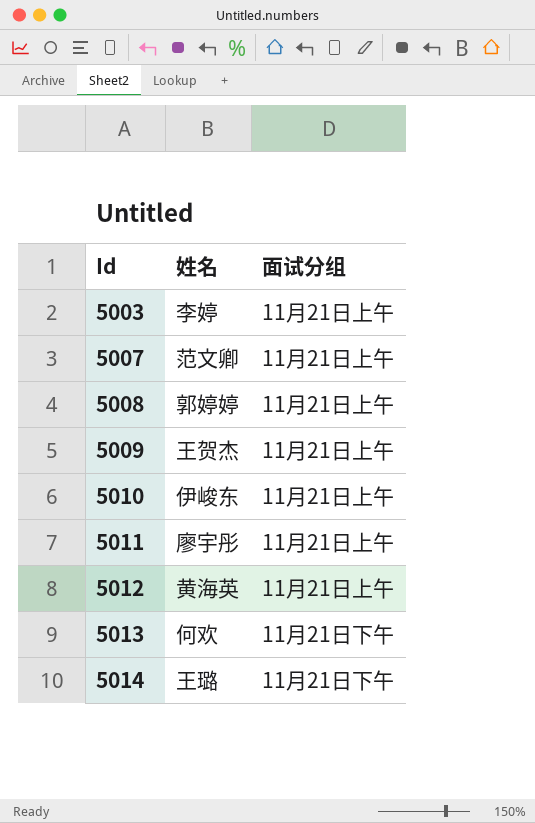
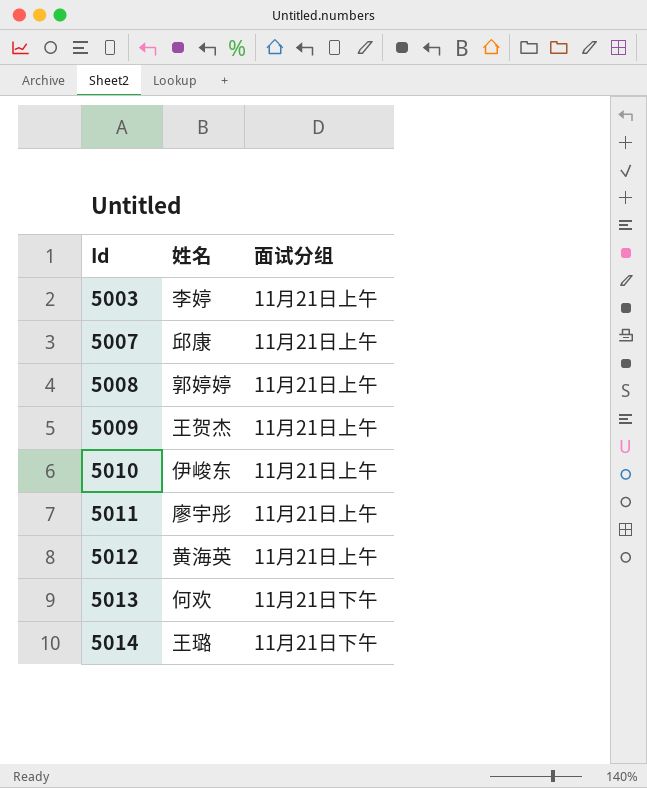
5007 | 姓名: 范文卿 -> 邱康

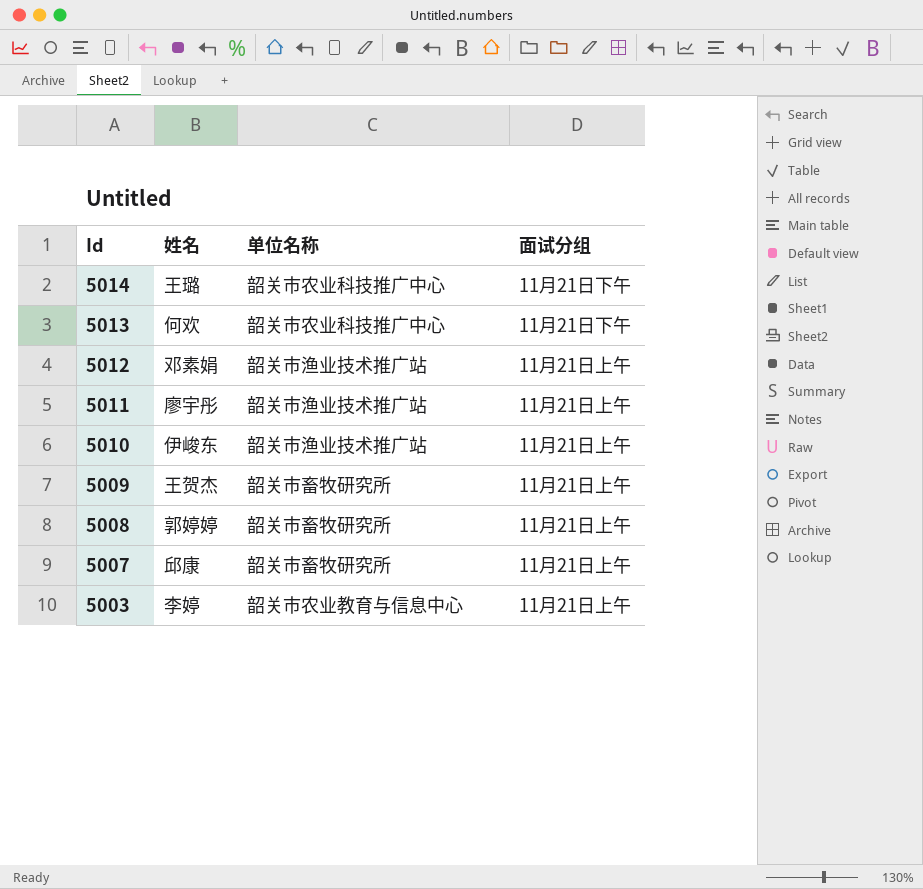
row order: Id ascending -> Id descending
column 单位名称 | position: none -> 3
5012 | 姓名: 黄海英 -> 邓素娟

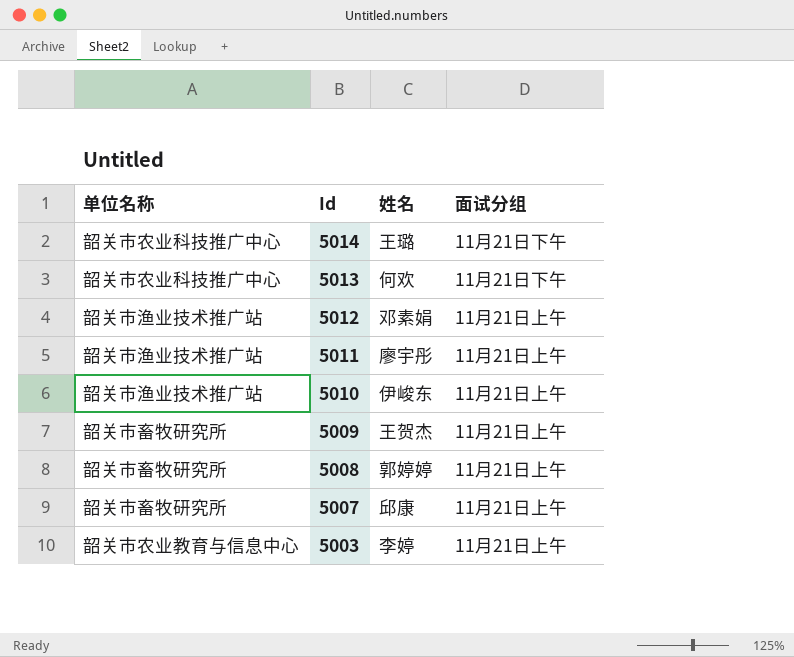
column 单位名称 | position: 3 -> 1

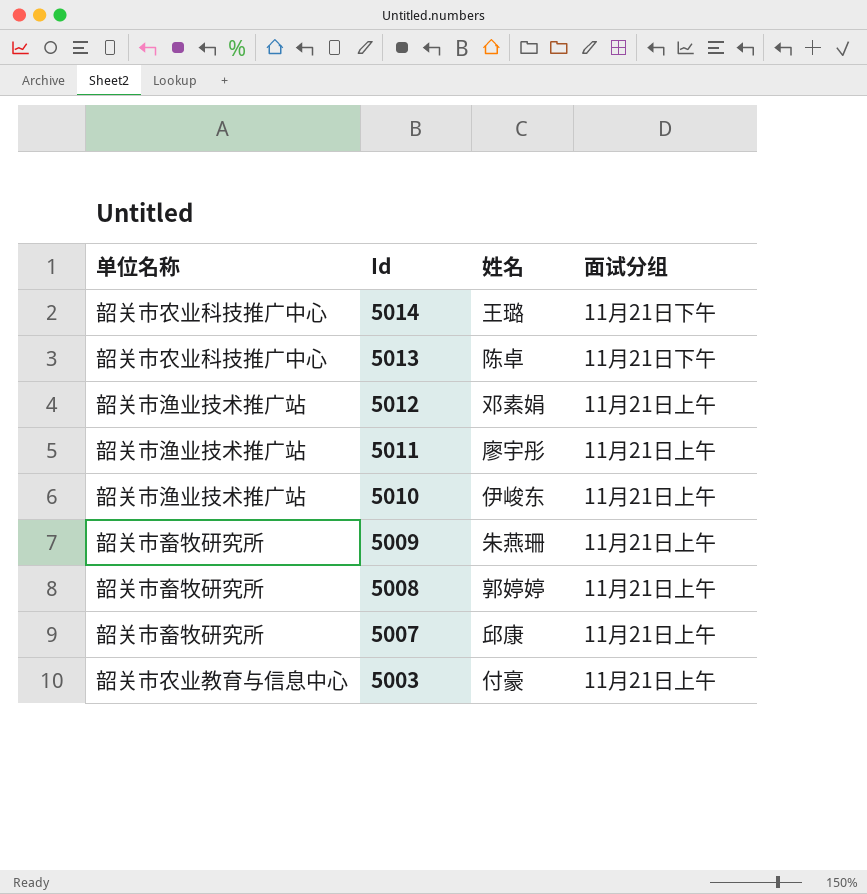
5013 | 姓名: 何欢 -> 陈卓
5009 | 姓名: 王贺杰 -> 朱燕珊
5003 | 姓名: 李婷 -> 付豪

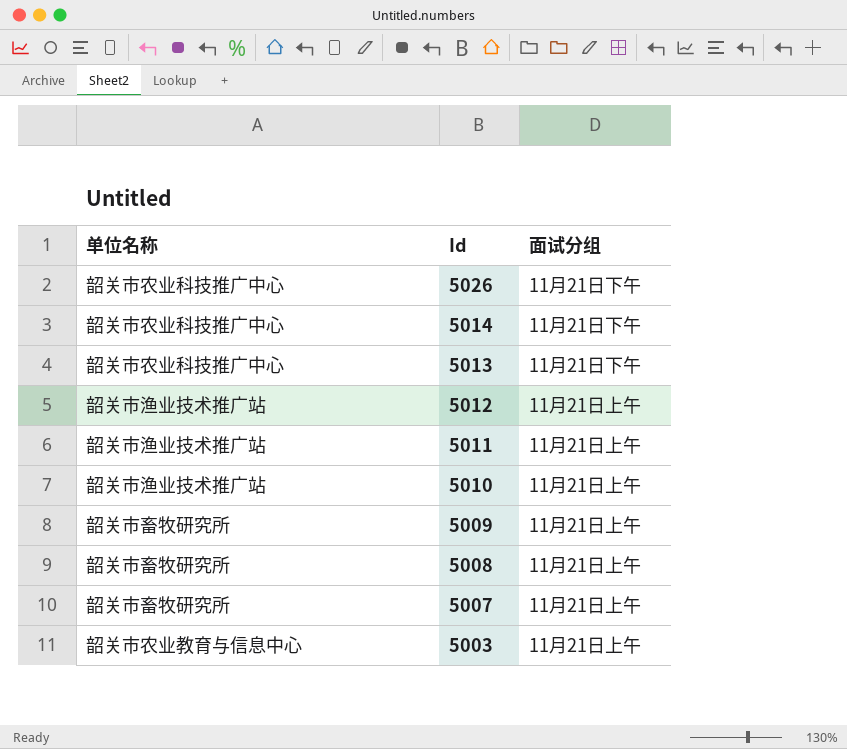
column 姓名 | position: 3 -> none
row 5026: none -> 韶关市农业科技推广中心 | 11月21日下午

